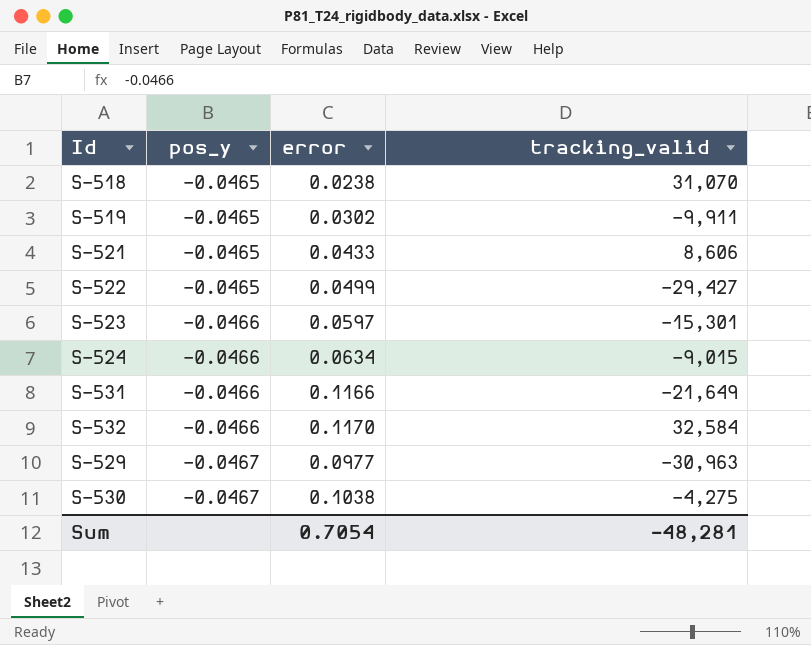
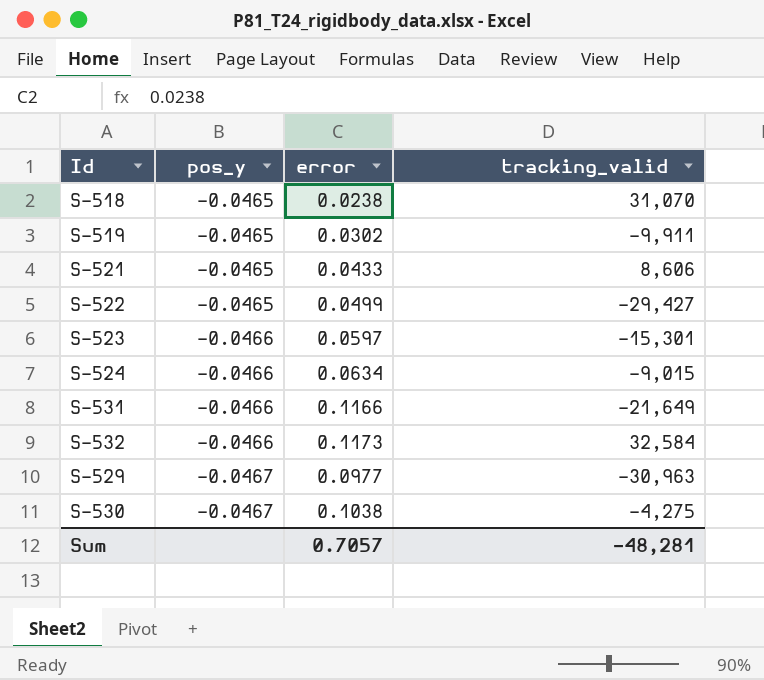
S-532 | error: 0.1170 -> 0.1173
Sum | error: 0.7054 -> 0.7057

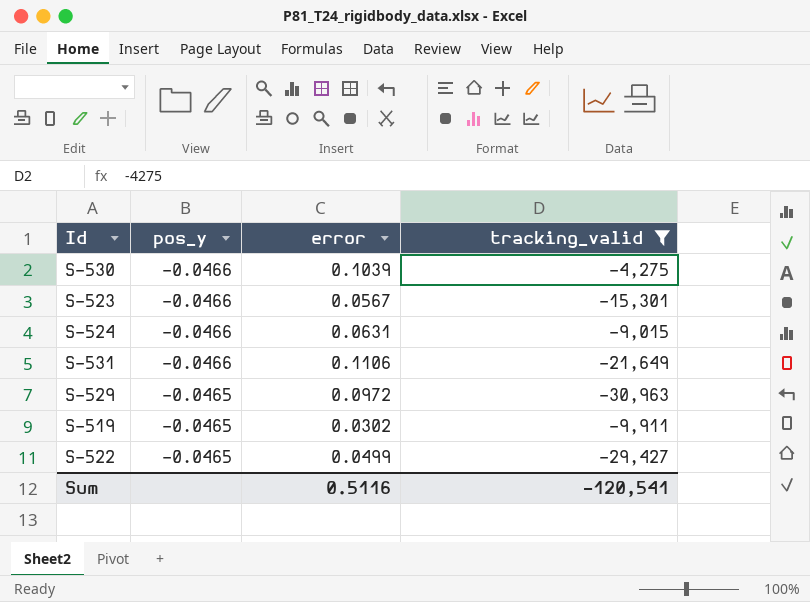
filter: none -> tracking_valid <= -4,275
row order: pos_y descending -> pos_y ascending
S-530 | pos_y: -0.0467 -> -0.0466
S-530 | error: 0.1038 -> 0.1039
S-523 | error: 0.0597 -> 0.0567
S-524 | error: 0.0634 -> 0.0631
S-531 | error: 0.1166 -> 0.1106
S-529 | pos_y: -0.0467 -> -0.0465
S-529 | error: 0.0977 -> 0.0972
Sum | error: 0.7057 -> 0.5116
Sum | tracking_valid: -48,281 -> -120,541

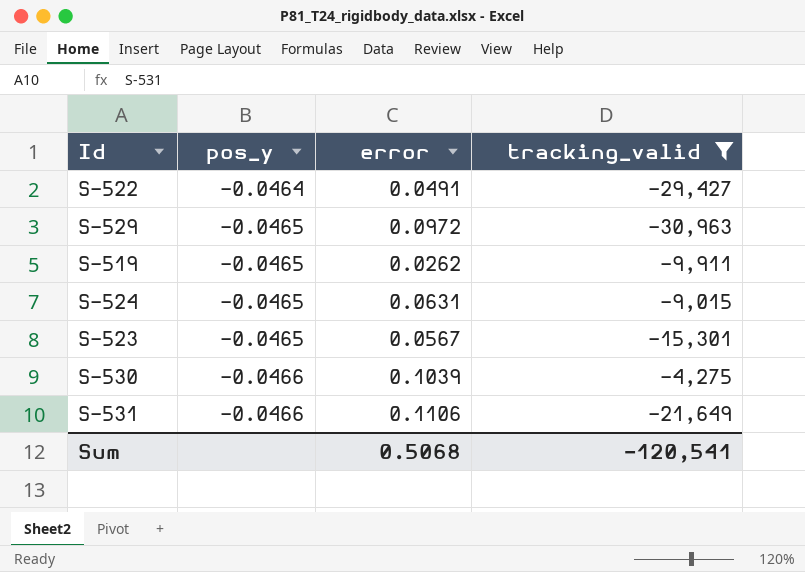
row order: pos_y ascending -> pos_y descending
S-522 | pos_y: -0.0465 -> -0.0464
S-522 | error: 0.0499 -> 0.0491
S-519 | error: 0.0302 -> 0.0262
S-524 | pos_y: -0.0466 -> -0.0465
S-523 | pos_y: -0.0466 -> -0.0465
Sum | error: 0.5116 -> 0.5068

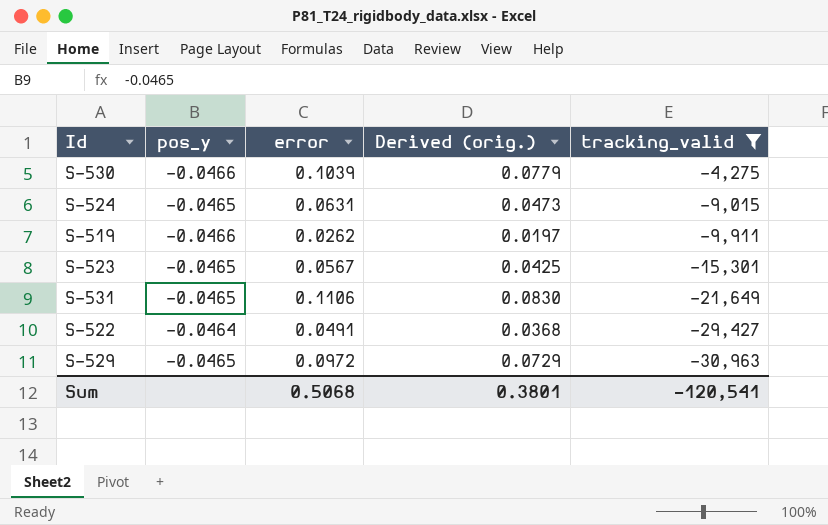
row order: pos_y descending -> tracking_valid descending
column Derived (orig.) | formula: none -> [error] * 0.75
S-519 | pos_y: -0.0465 -> -0.0466
S-531 | pos_y: -0.0466 -> -0.0465

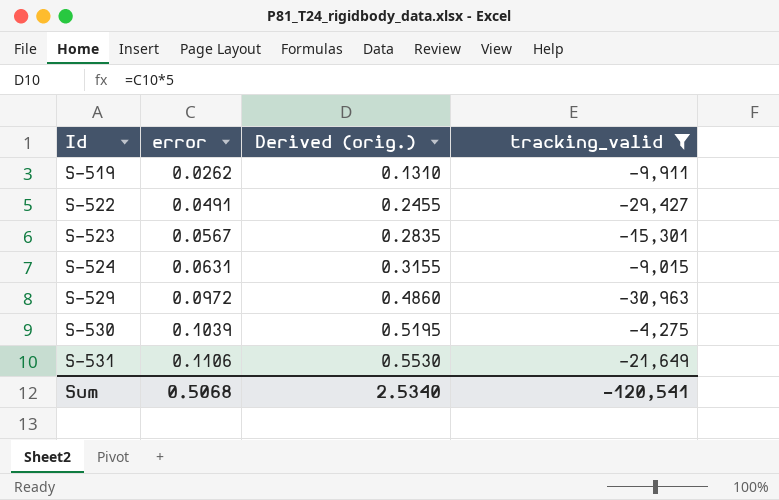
row order: tracking_valid descending -> Id ascending
column pos_y | position: 2 -> none
column Derived (orig.) | formula: [error] * 0.75 -> [error] * 5
Sum | Derived (orig.): 0.3801 -> 2.5340

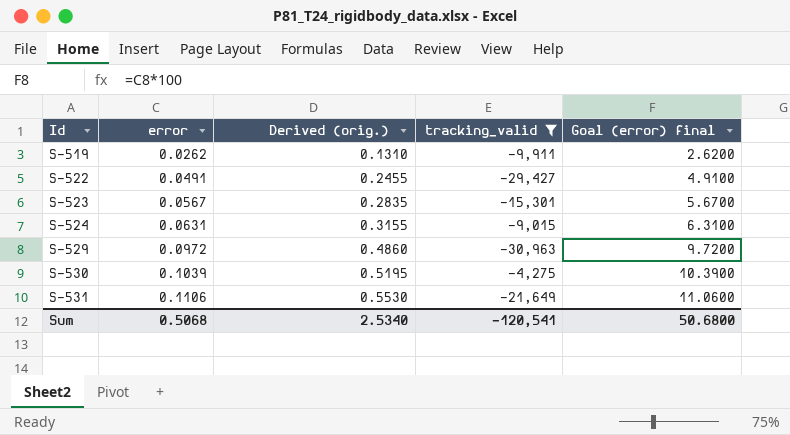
column Goal (error) final | formula: none -> [error] * 100

